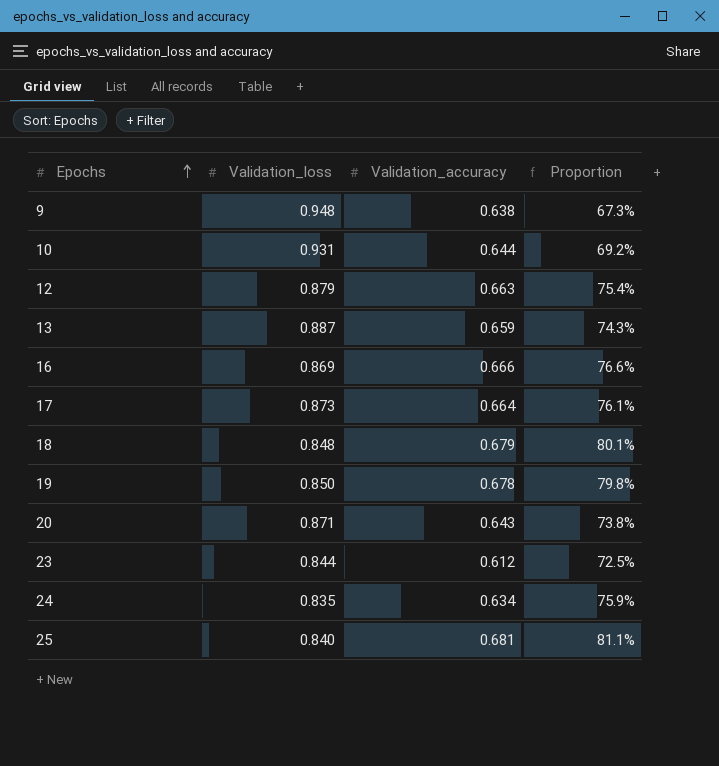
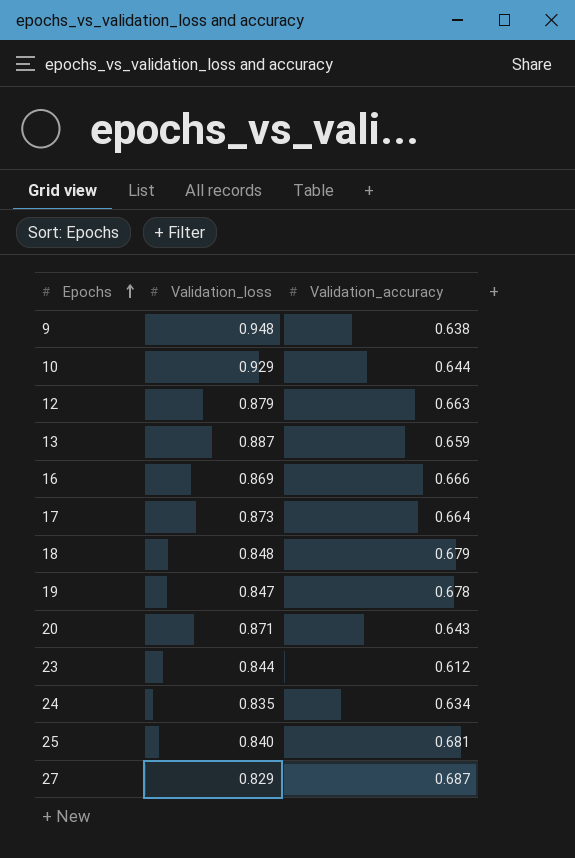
column Proportion | formula: [Validation_accuracy] / [Validation_loss] -> none
10 | Validation_loss: 0.931 -> 0.929
19 | Validation_loss: 0.850 -> 0.847
row 27: none -> 0.829 | 0.687

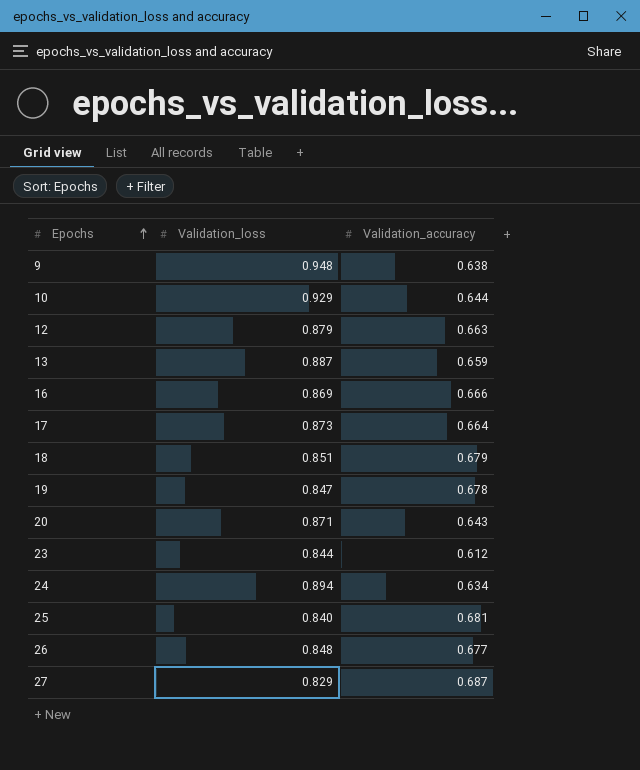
18 | Validation_loss: 0.848 -> 0.851
24 | Validation_loss: 0.835 -> 0.894
row 26: none -> 0.848 | 0.677

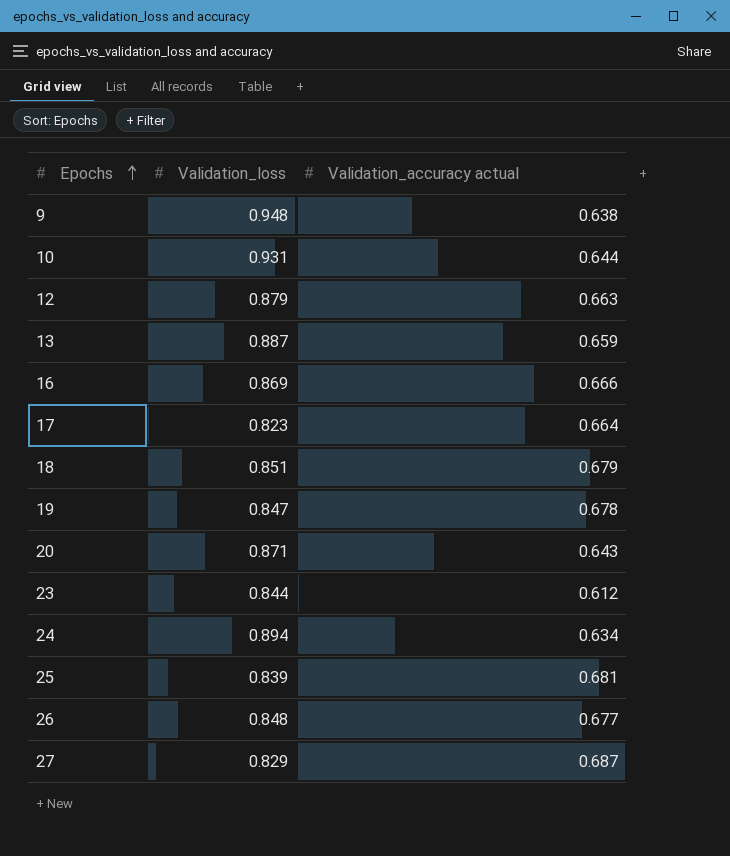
column name: Validation_accuracy -> Validation_accuracy actual
10 | Validation_loss: 0.929 -> 0.931
17 | Validation_loss: 0.873 -> 0.823
25 | Validation_loss: 0.840 -> 0.839

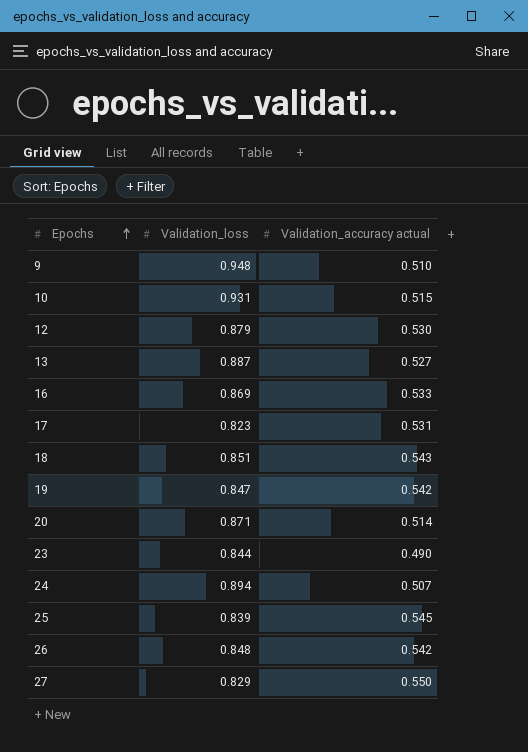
9 | Validation_accuracy actual: 0.638 -> 0.510
10 | Validation_accuracy actual: 0.644 -> 0.515
12 | Validation_accuracy actual: 0.663 -> 0.530
13 | Validation_accuracy actual: 0.659 -> 0.527
16 | Validation_accuracy actual: 0.666 -> 0.533
17 | Validation_accuracy actual: 0.664 -> 0.531
18 | Validation_accuracy actual: 0.679 -> 0.543
19 | Validation_accuracy actual: 0.678 -> 0.542
20 | Validation_accuracy actual: 0.643 -> 0.514
23 | Validation_accuracy actual: 0.612 -> 0.490
24 | Validation_accuracy actual: 0.634 -> 0.507
25 | Validation_accuracy actual: 0.681 -> 0.545
26 | Validation_accuracy actual: 0.677 -> 0.542
27 | Validation_accuracy actual: 0.687 -> 0.550

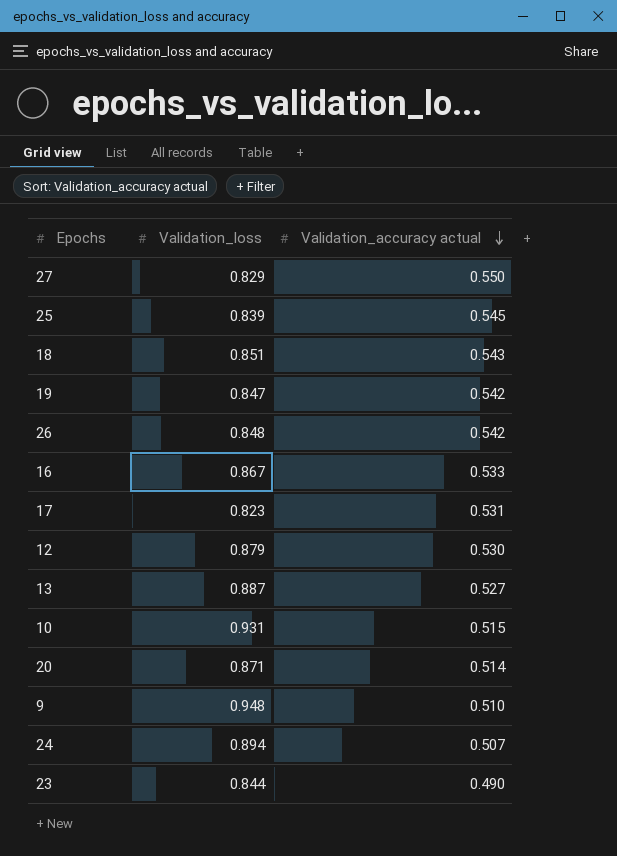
row order: Epochs ascending -> Validation_accuracy actual descending
16 | Validation_loss: 0.869 -> 0.867

